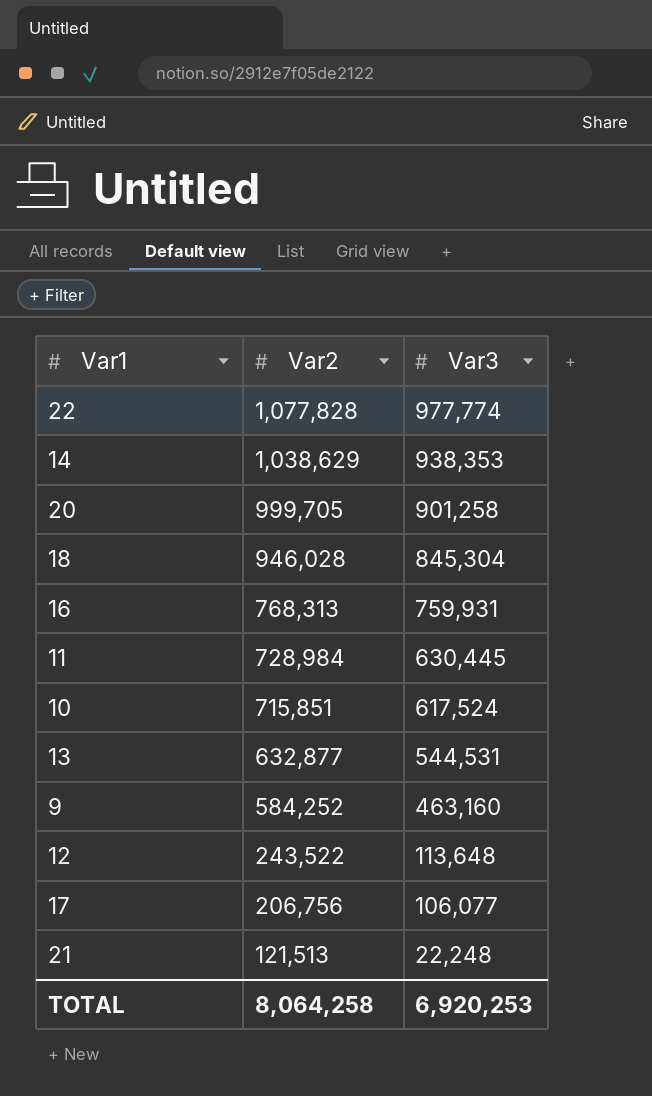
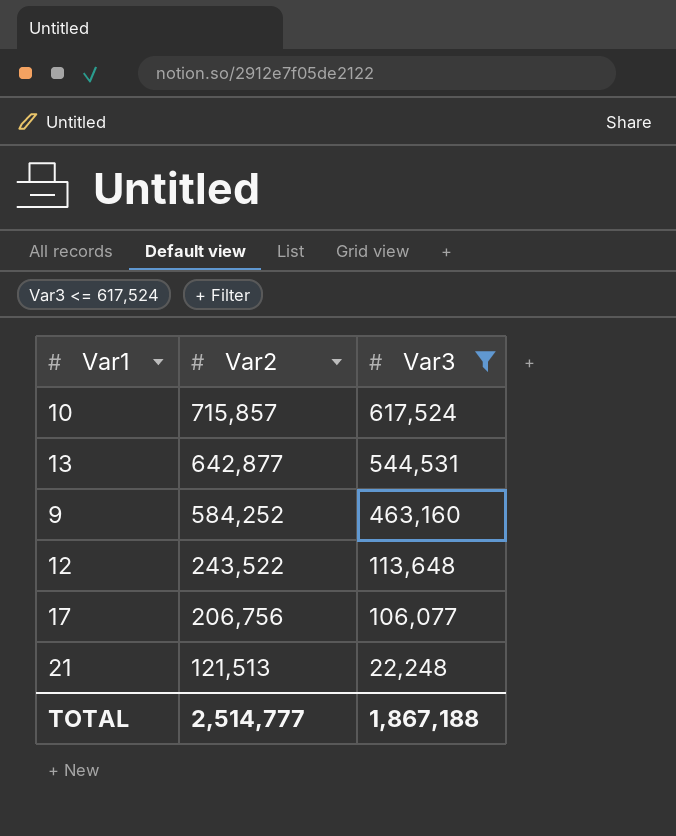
filter: none -> Var3 <= 617,524
10 | Var2: 715,851 -> 715,857
13 | Var2: 632,877 -> 642,877
TOTAL | Var2: 8,064,258 -> 2,514,777
TOTAL | Var3: 6,920,253 -> 1,867,188

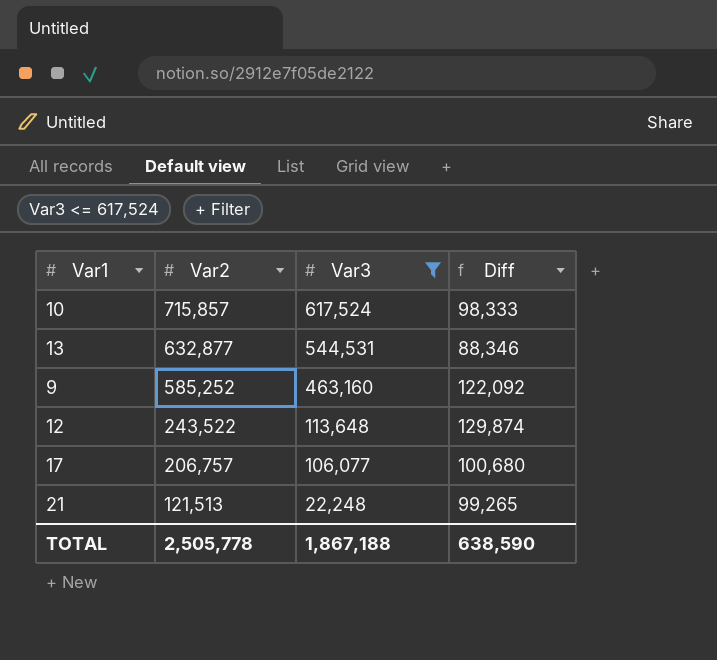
column Diff | formula: none -> [Var2] - [Var3]
13 | Var2: 642,877 -> 632,877
9 | Var2: 584,252 -> 585,252
17 | Var2: 206,756 -> 206,757
TOTAL | Var2: 2,514,777 -> 2,505,778

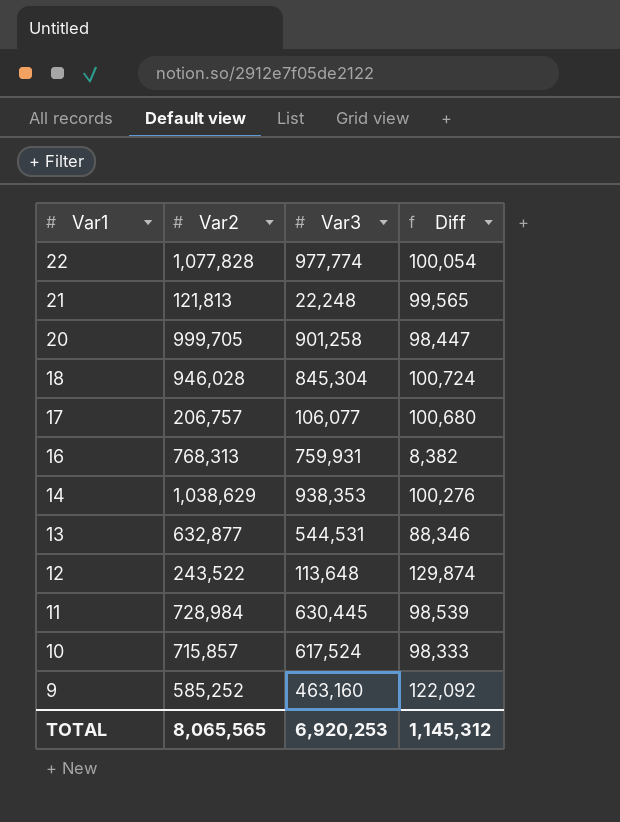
filter: Var3 <= 617,524 -> none
row order: Var2 descending -> Var1 descending
21 | Var2: 121,513 -> 121,813
21 | Diff: 99,265 -> 99,565
TOTAL | Var2: 2,505,778 -> 8,065,565
TOTAL | Var3: 1,867,188 -> 6,920,253
TOTAL | Diff: 638,590 -> 1,145,312

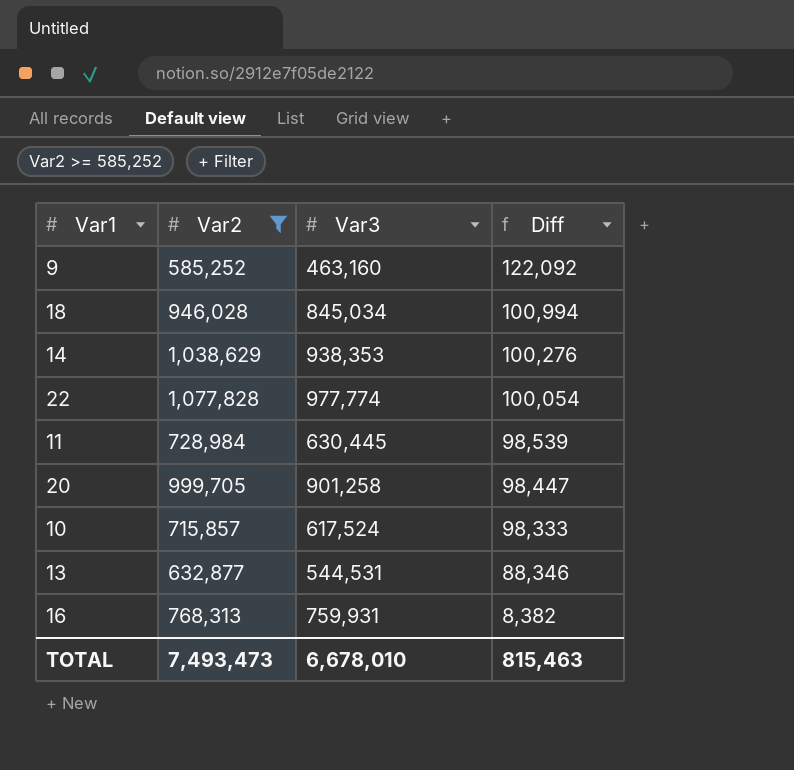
filter: none -> Var2 >= 585,252
row order: Var1 descending -> Diff descending
18 | Var3: 845,304 -> 845,034
18 | Diff: 100,724 -> 100,994
TOTAL | Var2: 8,065,565 -> 7,493,473
TOTAL | Var3: 6,920,253 -> 6,678,010
TOTAL | Diff: 1,145,312 -> 815,463

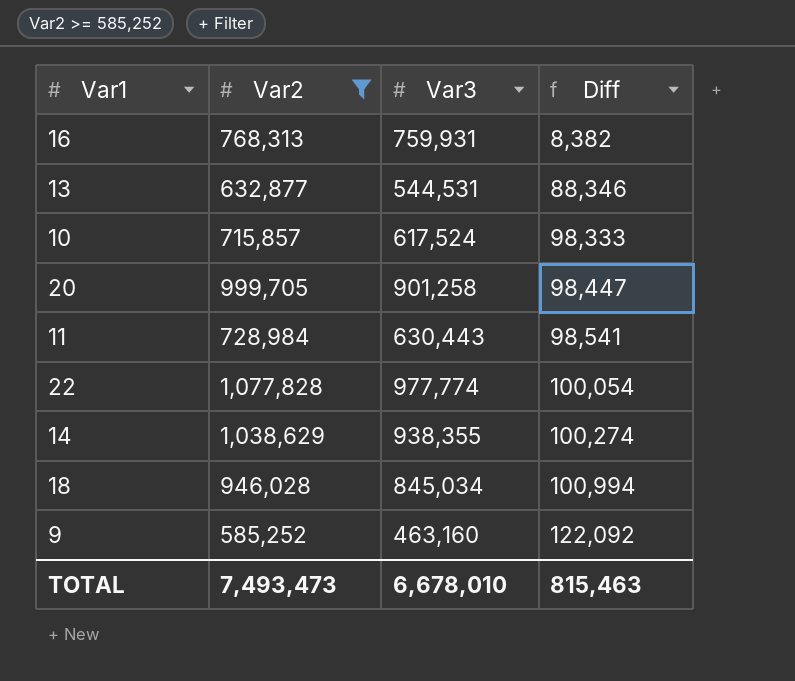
row order: Diff descending -> Diff ascending
11 | Var3: 630,445 -> 630,443
11 | Diff: 98,539 -> 98,541
14 | Var3: 938,353 -> 938,355
14 | Diff: 100,276 -> 100,274

